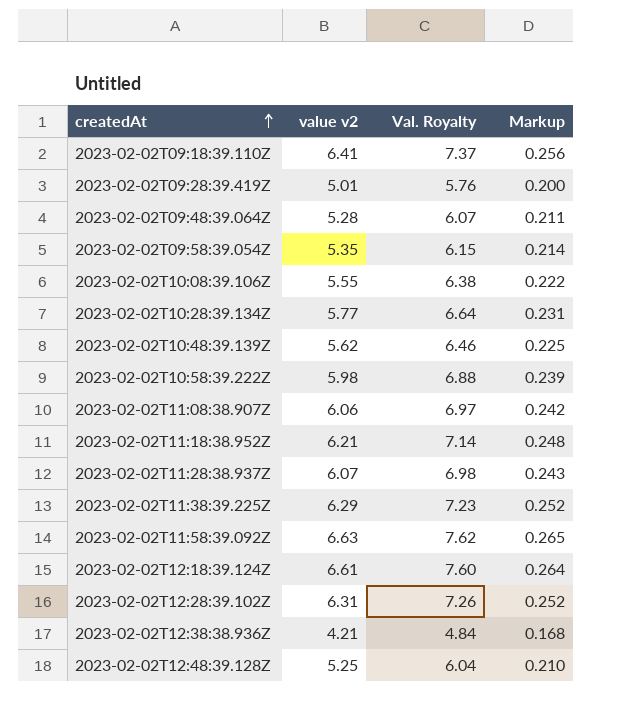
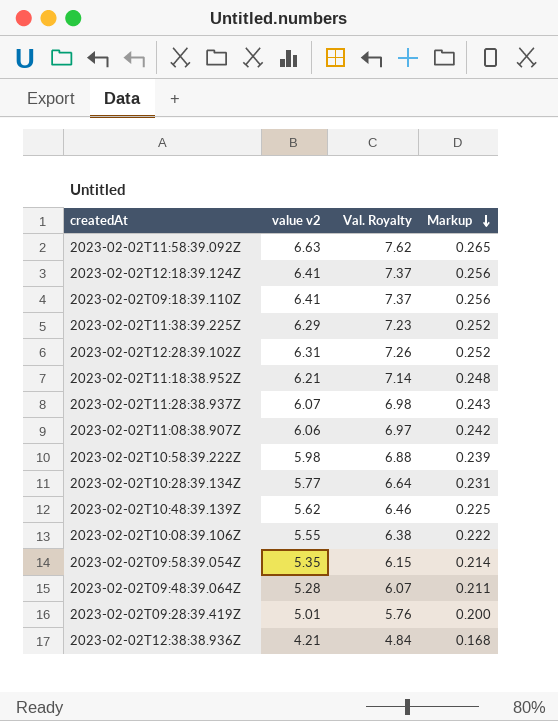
row order: createdAt ascending -> Markup descending
row 2023-02-02T12:48:39.128Z: 5.25 | 6.04 | 0.210 -> none
2023-02-02T12:18:39.124Z | value v2: 6.61 -> 6.41
2023-02-02T12:18:39.124Z | Val. Royalty: 7.60 -> 7.37
2023-02-02T12:18:39.124Z | Markup: 0.264 -> 0.256

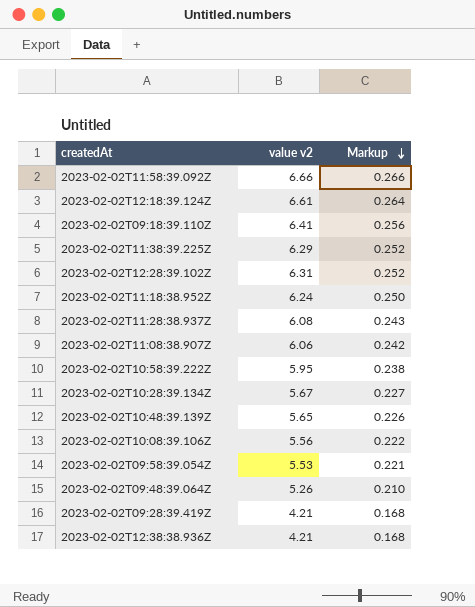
column Val. Royalty | formula: [value v2] * 1.15 -> none
2023-02-02T11:58:39.092Z | value v2: 6.63 -> 6.66
2023-02-02T11:58:39.092Z | Markup: 0.265 -> 0.266
2023-02-02T12:18:39.124Z | value v2: 6.41 -> 6.61
2023-02-02T12:18:39.124Z | Markup: 0.256 -> 0.264
2023-02-02T11:18:38.952Z | value v2: 6.21 -> 6.24
2023-02-02T11:18:38.952Z | Markup: 0.248 -> 0.250
2023-02-02T11:28:38.937Z | value v2: 6.07 -> 6.08
2023-02-02T10:58:39.222Z | value v2: 5.98 -> 5.95
2023-02-02T10:58:39.222Z | Markup: 0.239 -> 0.238
2023-02-02T10:28:39.134Z | value v2: 5.77 -> 5.67
2023-02-02T10:28:39.134Z | Markup: 0.231 -> 0.227
2023-02-02T10:48:39.139Z | value v2: 5.62 -> 5.65
2023-02-02T10:48:39.139Z | Markup: 0.225 -> 0.226
2023-02-02T10:08:39.106Z | value v2: 5.55 -> 5.56
2023-02-02T09:58:39.054Z | value v2: 5.35 -> 5.53
2023-02-02T09:58:39.054Z | Markup: 0.214 -> 0.221
2023-02-02T09:48:39.064Z | value v2: 5.28 -> 5.26
2023-02-02T09:48:39.064Z | Markup: 0.211 -> 0.210
2023-02-02T09:28:39.419Z | value v2: 5.01 -> 4.21
2023-02-02T09:28:39.419Z | Markup: 0.200 -> 0.168

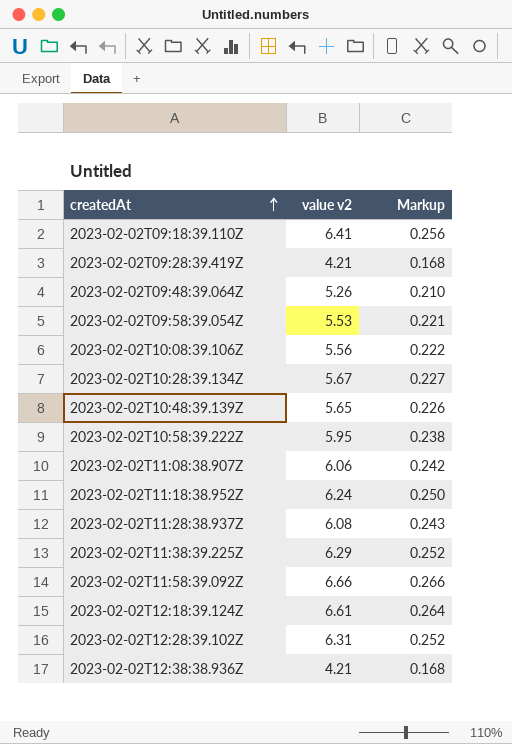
row order: Markup descending -> createdAt ascending

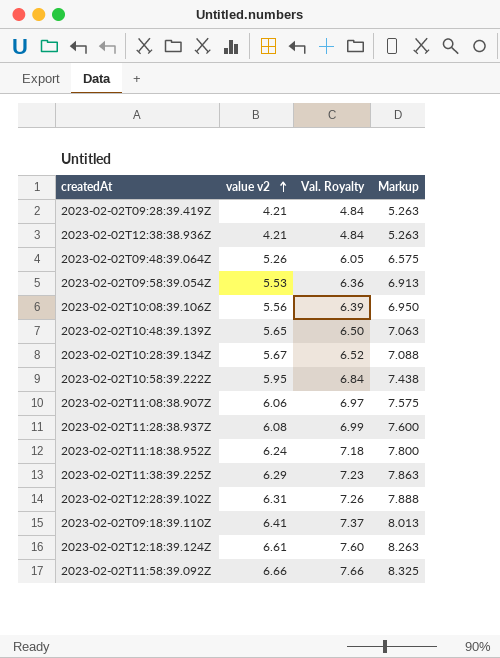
row order: createdAt ascending -> value v2 ascending
column Val. Royalty | formula: none -> [value v2] * 1.15
column Markup | formula: [value v2] * 0.04 -> [value v2] * 1.25

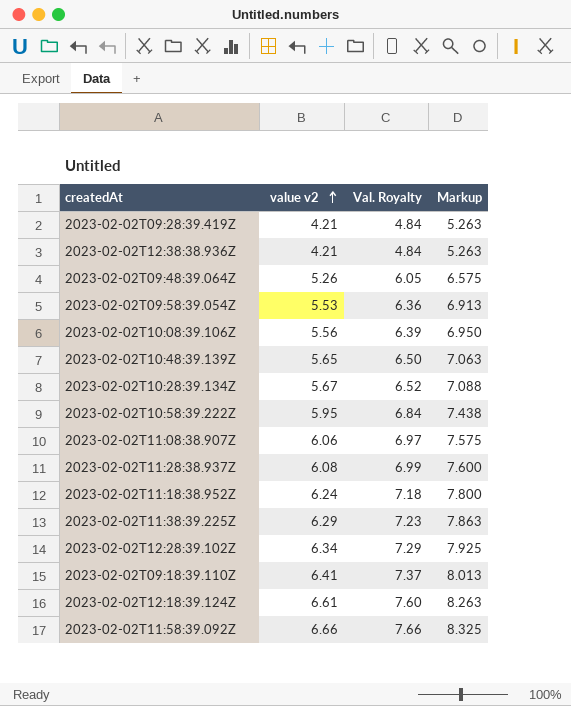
2023-02-02T12:28:39.102Z | value v2: 6.31 -> 6.34
2023-02-02T12:28:39.102Z | Val. Royalty: 7.26 -> 7.29
2023-02-02T12:28:39.102Z | Markup: 7.888 -> 7.925

